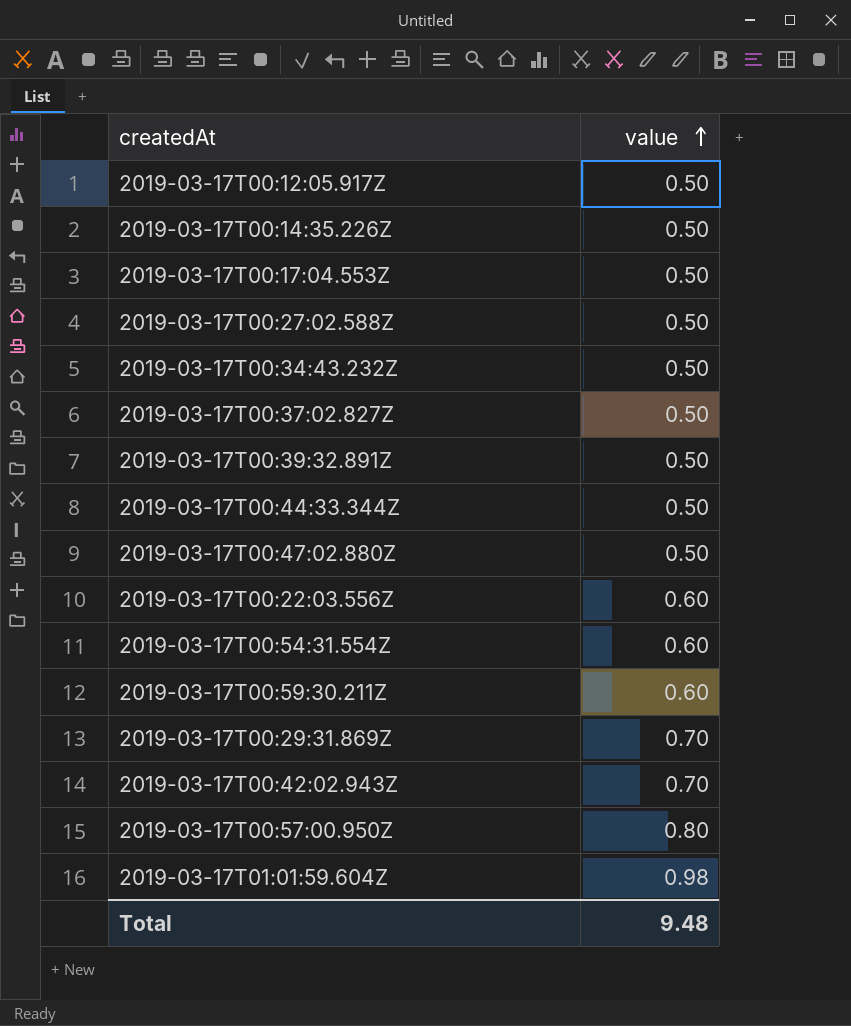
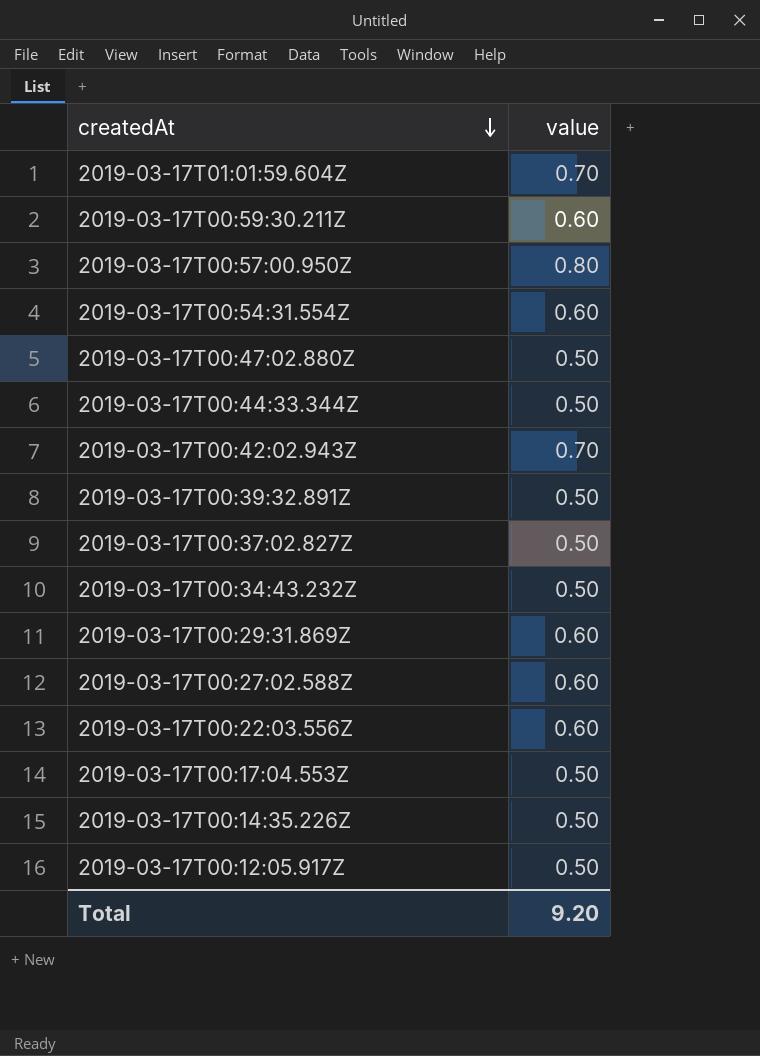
row order: value ascending -> createdAt descending
2019-03-17T01:01:59.604Z | value: 0.98 -> 0.70
2019-03-17T00:29:31.869Z | value: 0.70 -> 0.60
2019-03-17T00:27:02.588Z | value: 0.50 -> 0.60
Total | value: 9.48 -> 9.20

